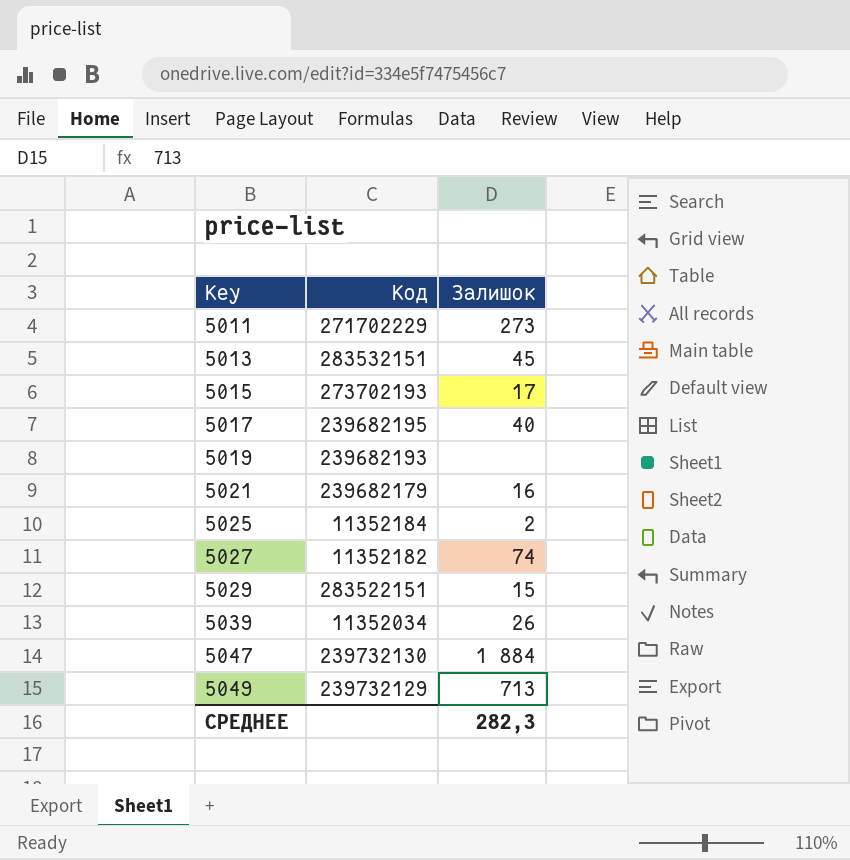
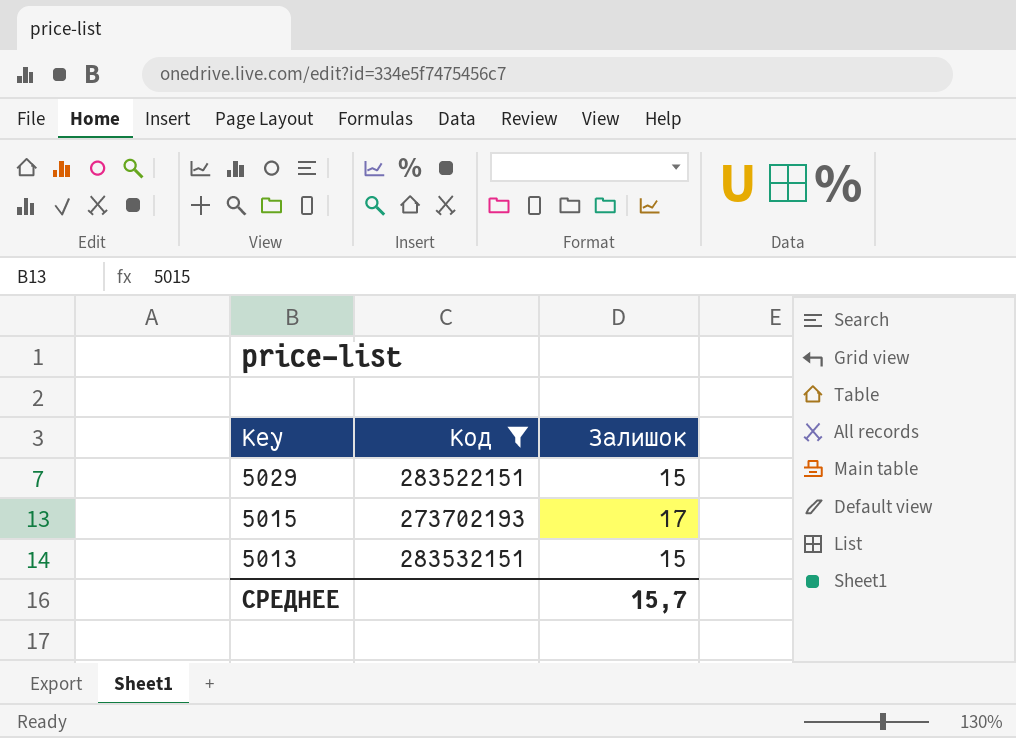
filter: none -> Код >= 273702193
row order: Key ascending -> Key descending
5013 | Залишок: 45 -> 15
СРЕДНЕЕ | Залишок: 282,3 -> 15,7

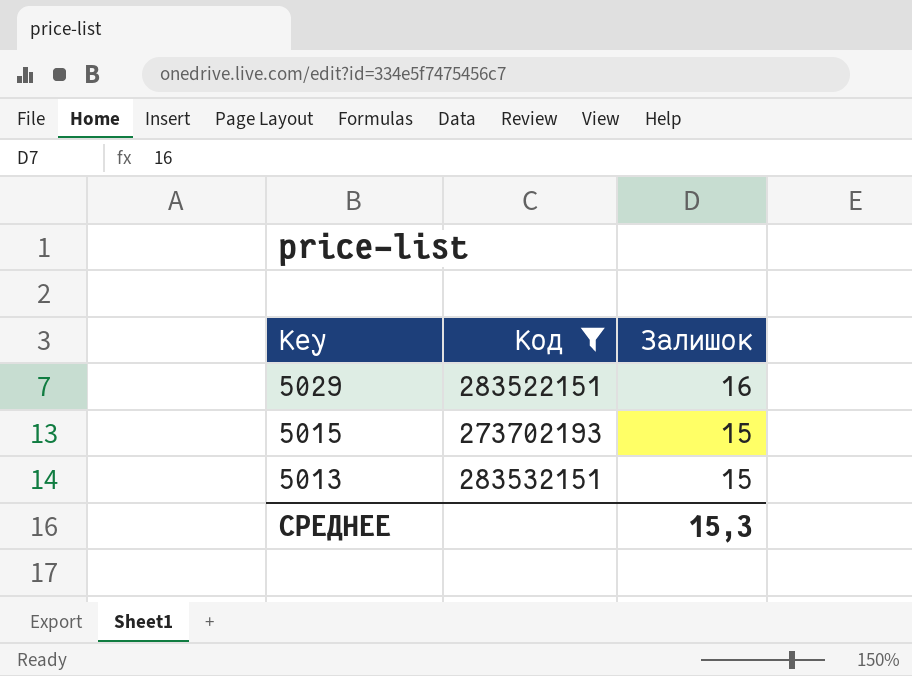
5029 | Залишок: 15 -> 16
5015 | Залишок: 17 -> 15
СРЕДНЕЕ | Залишок: 15,7 -> 15,3

